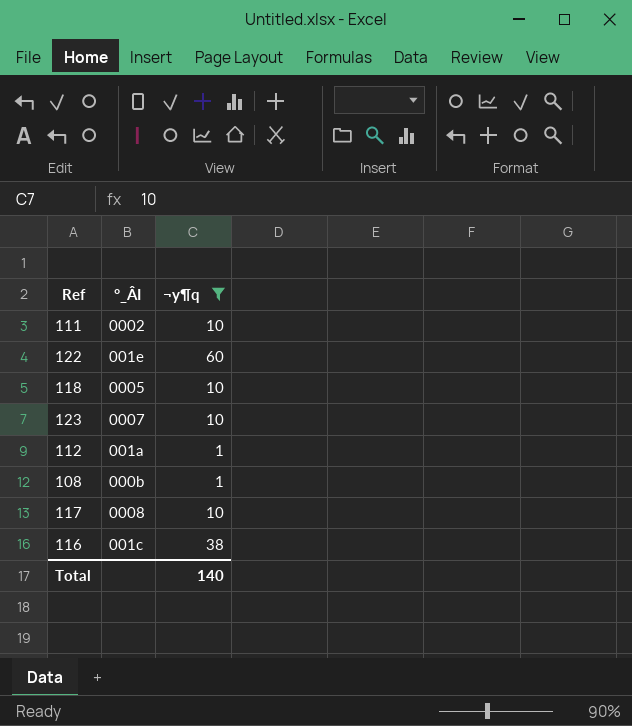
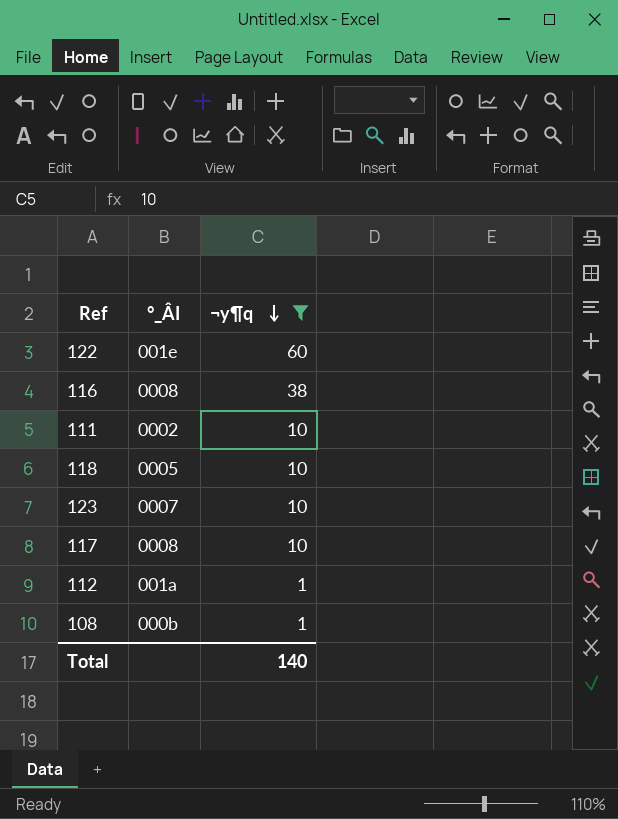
row order: none -> ¬y¶q descending
116 | °_ÂI: 001c -> 0008

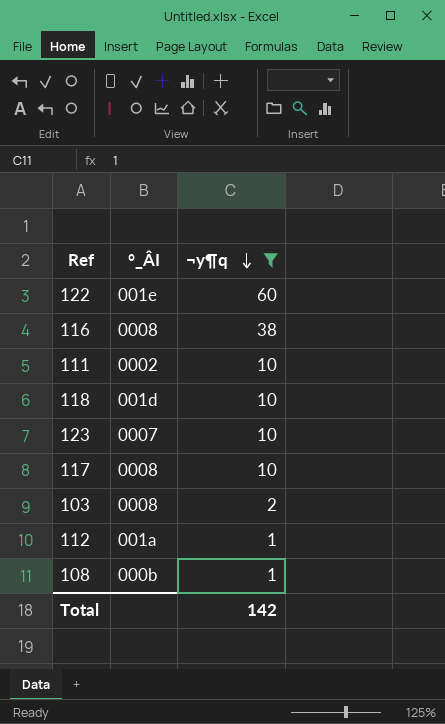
118 | °_ÂI: 0005 -> 001d
row 103: none -> 0008 | 2
Total | ¬y¶q: 140 -> 142

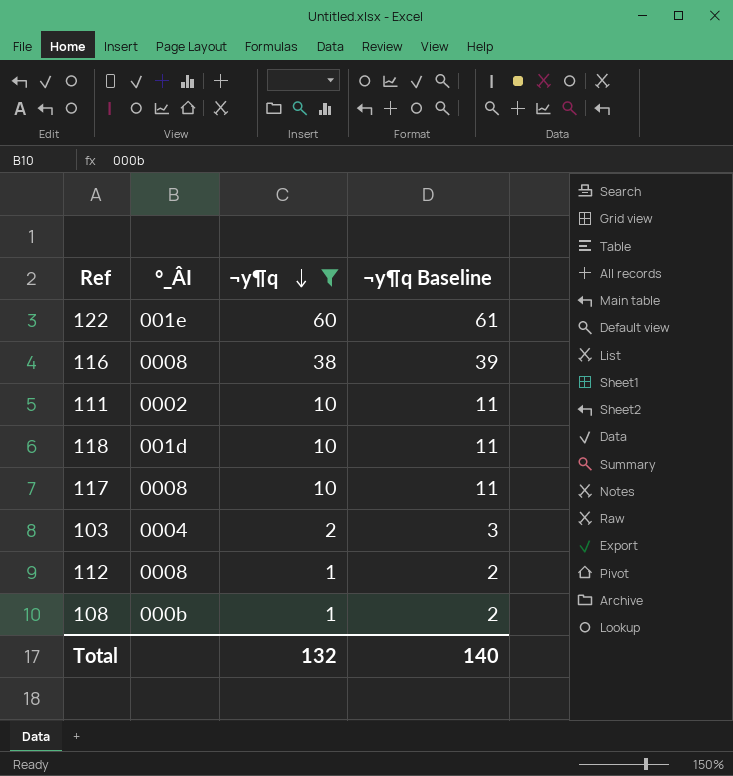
column ¬y¶q Baseline | formula: none -> [¬y¶q] + 1
row 123: 0007 | 10 -> none
103 | °_ÂI: 0008 -> 0004
112 | °_ÂI: 001a -> 0008
Total | ¬y¶q: 142 -> 132

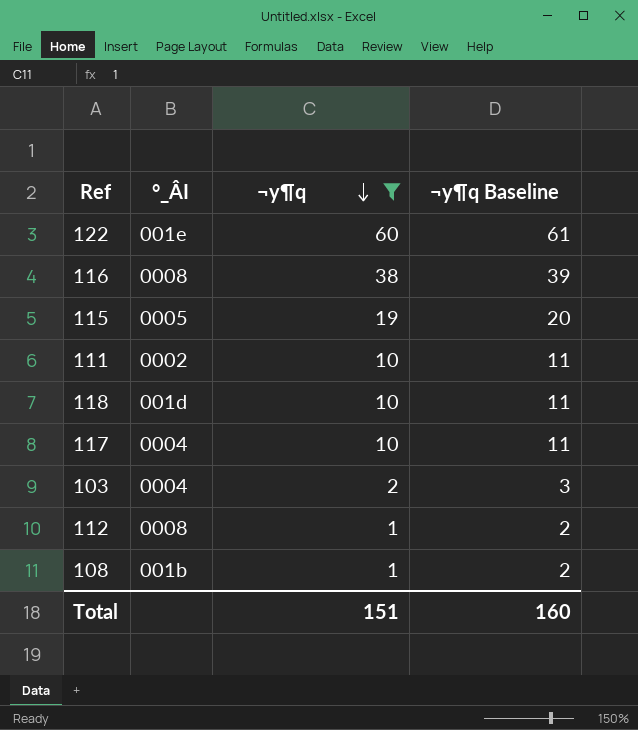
row 115: none -> 0005 | 19 | 20
117 | °_ÂI: 0008 -> 0004
108 | °_ÂI: 000b -> 001b
Total | ¬y¶q: 132 -> 151
Total | ¬y¶q Baseline: 140 -> 160

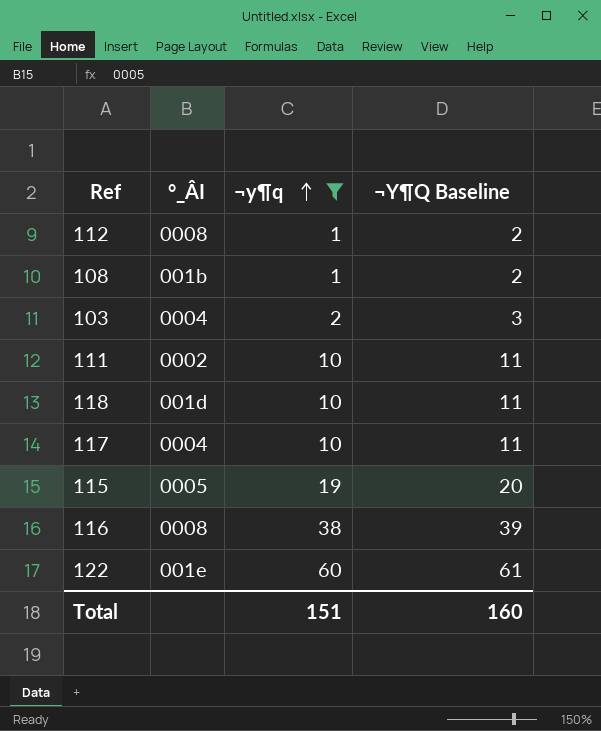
row order: ¬y¶q descending -> ¬y¶q ascending
column name: ¬y¶q Baseline -> ¬Y¶Q Baseline

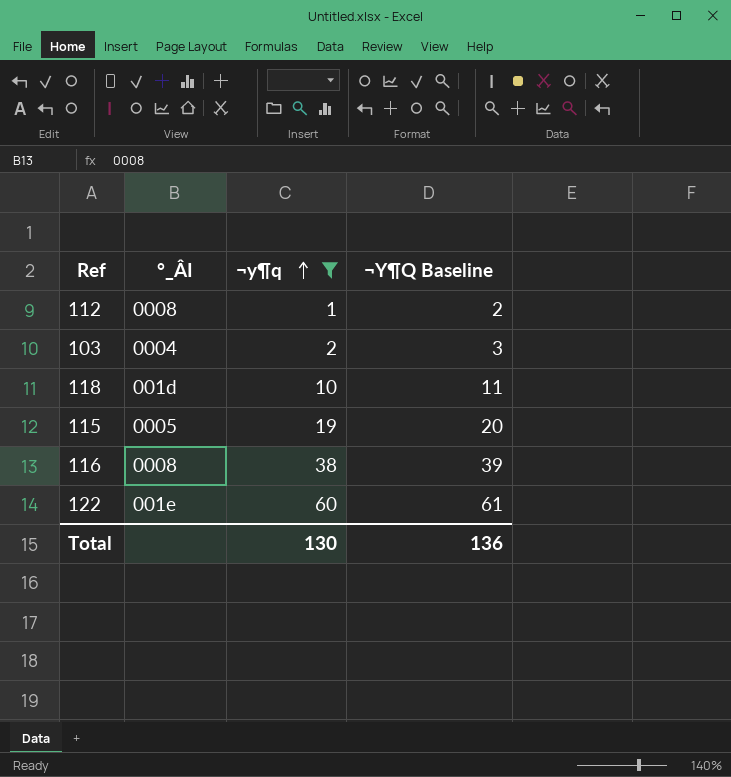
row 108: 001b | 1 | 2 -> none
row 111: 0002 | 10 | 11 -> none
row 117: 0004 | 10 | 11 -> none
Total | ¬y¶q: 151 -> 130
Total | ¬Y¶Q Baseline: 160 -> 136

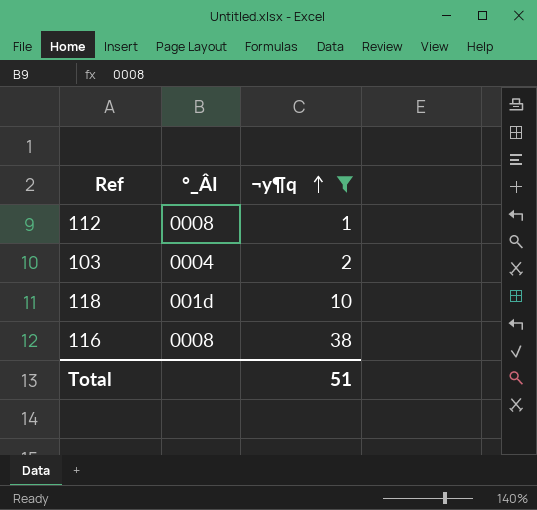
column ¬Y¶Q Baseline | formula: [¬y¶q] + 1 -> none
row 115: 0005 | 19 | 20 -> none
row 122: 001e | 60 | 61 -> none
Total | ¬y¶q: 130 -> 51

